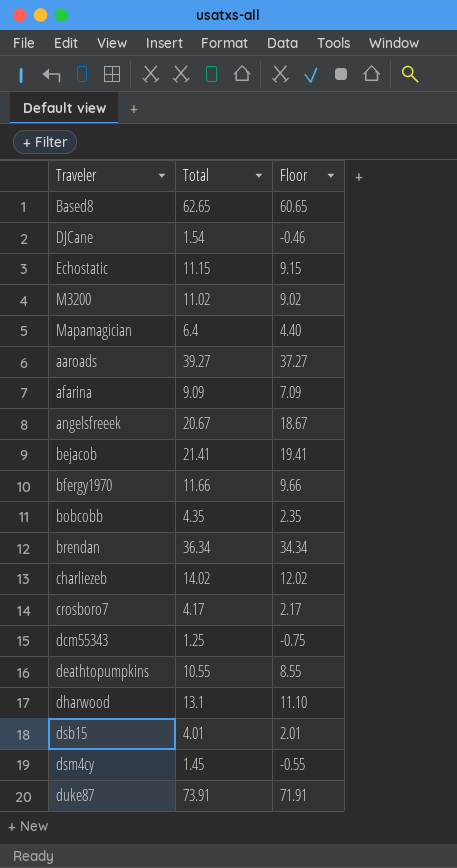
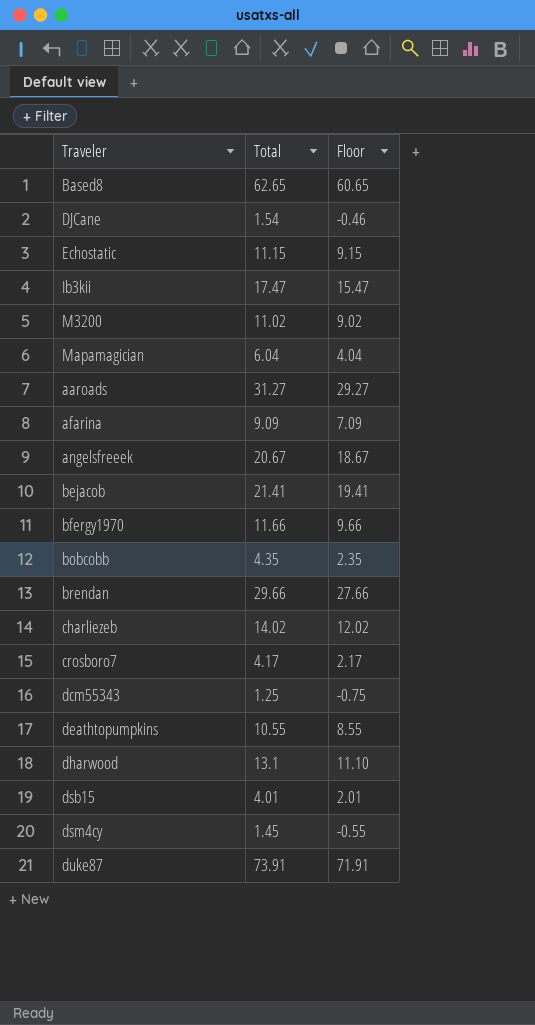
row Ib3kii: none -> 17.47 | 15.47
Mapamagician | Total: 6.4 -> 6.04
Mapamagician | Floor: 4.40 -> 4.04
aaroads | Total: 39.27 -> 31.27
aaroads | Floor: 37.27 -> 29.27
brendan | Total: 36.34 -> 29.66
brendan | Floor: 34.34 -> 27.66

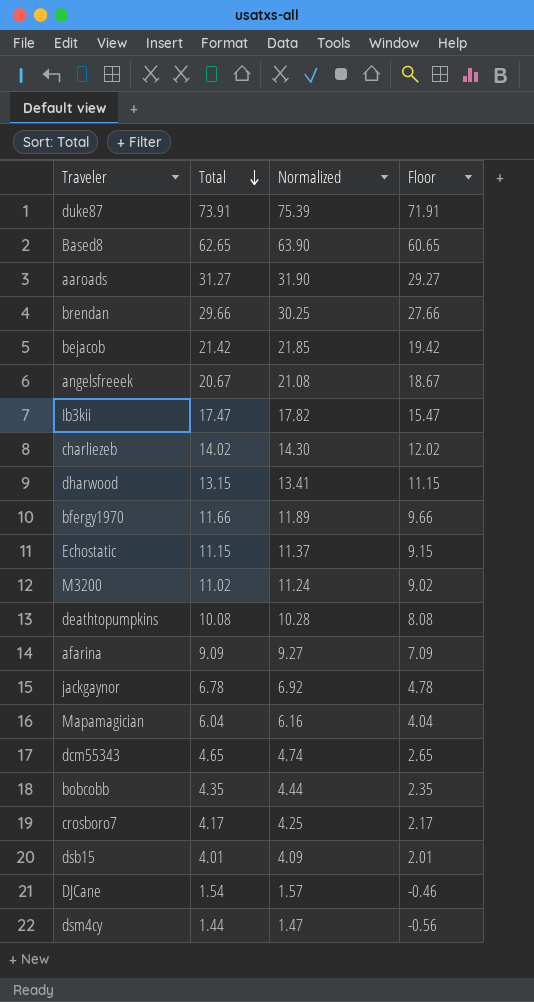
row order: none -> Total descending
column Normalized | formula: none -> [Total] * 1.02
bejacob | Total: 21.41 -> 21.42
bejacob | Floor: 19.41 -> 19.42
dharwood | Total: 13.1 -> 13.15
dharwood | Floor: 11.10 -> 11.15
deathtopumpkins | Total: 10.55 -> 10.08
deathtopumpkins | Floor: 8.55 -> 8.08
row jackgaynor: none -> 6.78 | 6.92 | 4.78
dcm55343 | Total: 1.25 -> 4.65
dcm55343 | Floor: -0.75 -> 2.65
dsm4cy | Total: 1.45 -> 1.44
dsm4cy | Floor: -0.55 -> -0.56

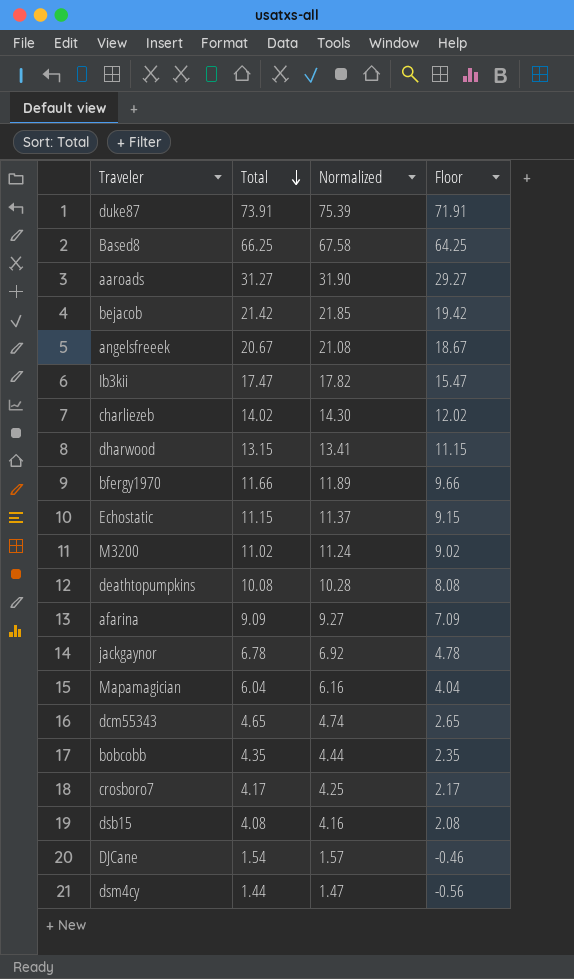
row brendan: 29.66 | 30.25 | 27.66 -> none
Based8 | Total: 62.65 -> 66.25
Based8 | Normalized: 63.90 -> 67.58
Based8 | Floor: 60.65 -> 64.25
dsb15 | Total: 4.01 -> 4.08
dsb15 | Normalized: 4.09 -> 4.16
dsb15 | Floor: 2.01 -> 2.08

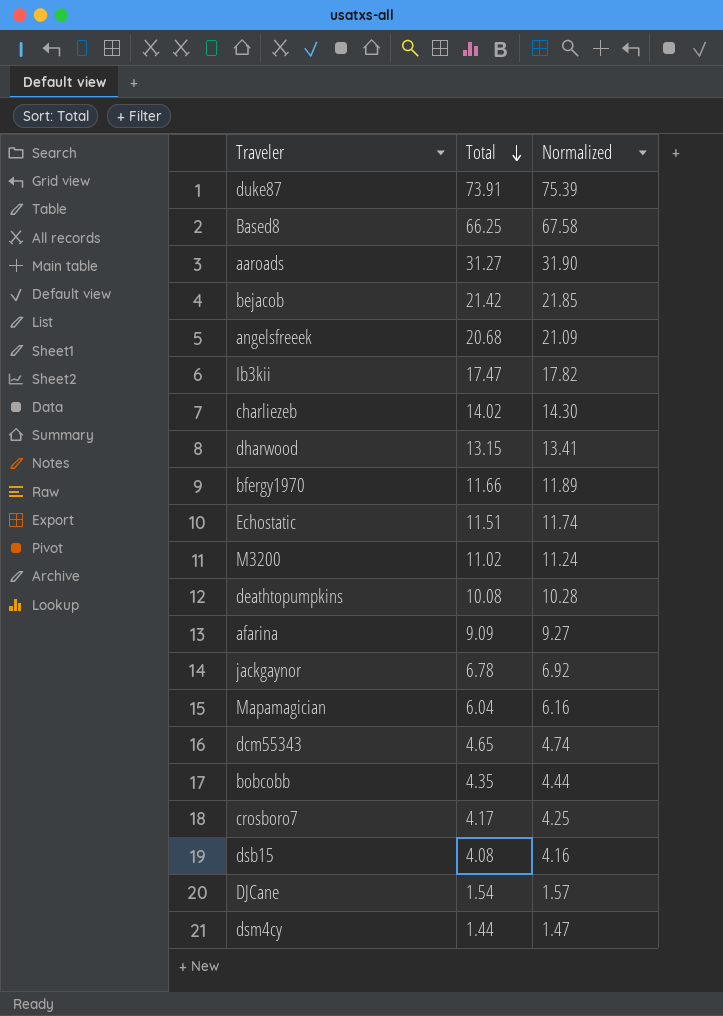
column Floor | formula: [Total] - 2 -> none
angelsfreeek | Total: 20.67 -> 20.68
angelsfreeek | Normalized: 21.08 -> 21.09
Echostatic | Total: 11.15 -> 11.51
Echostatic | Normalized: 11.37 -> 11.74

